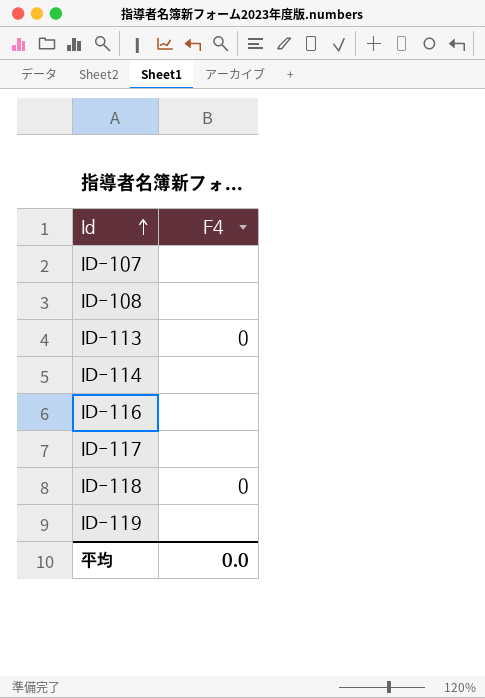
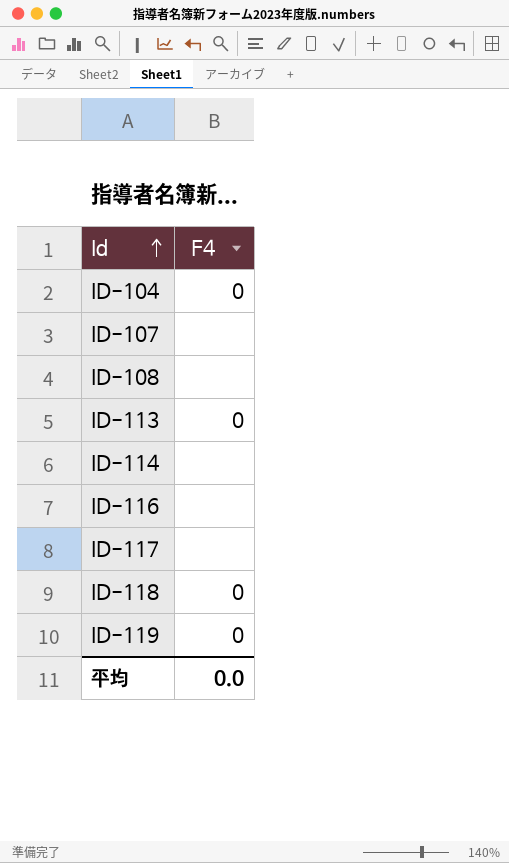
row ID-104: none -> 0
ID-119 | F4: none -> 0

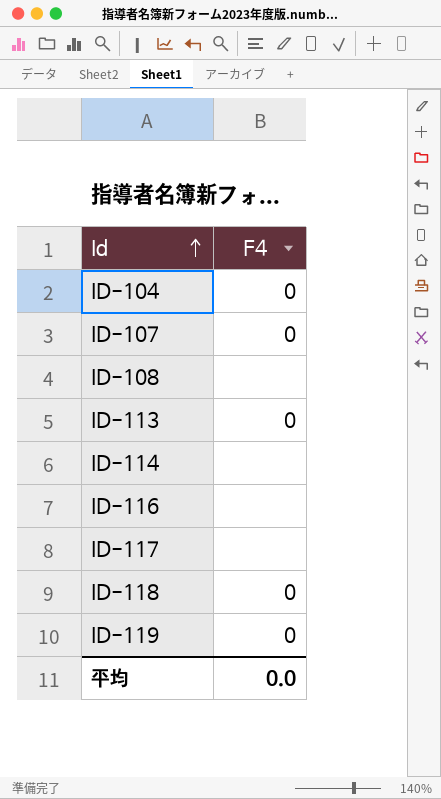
ID-107 | F4: none -> 0

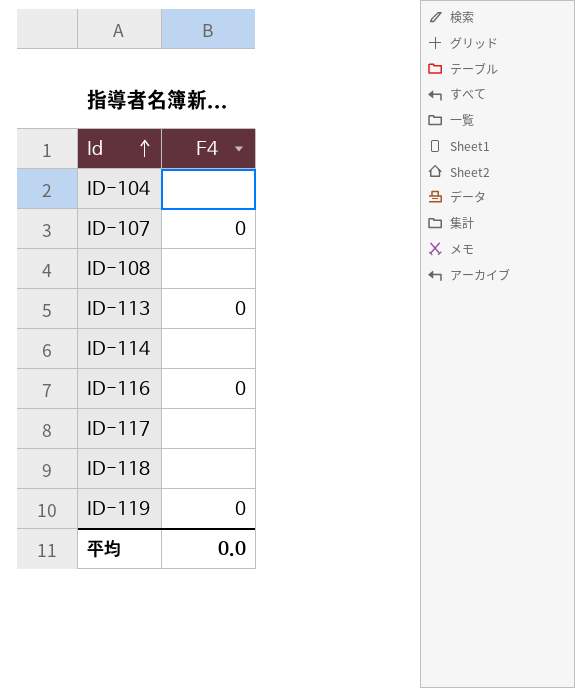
ID-104 | F4: 0 -> none
ID-116 | F4: none -> 0
ID-118 | F4: 0 -> none

